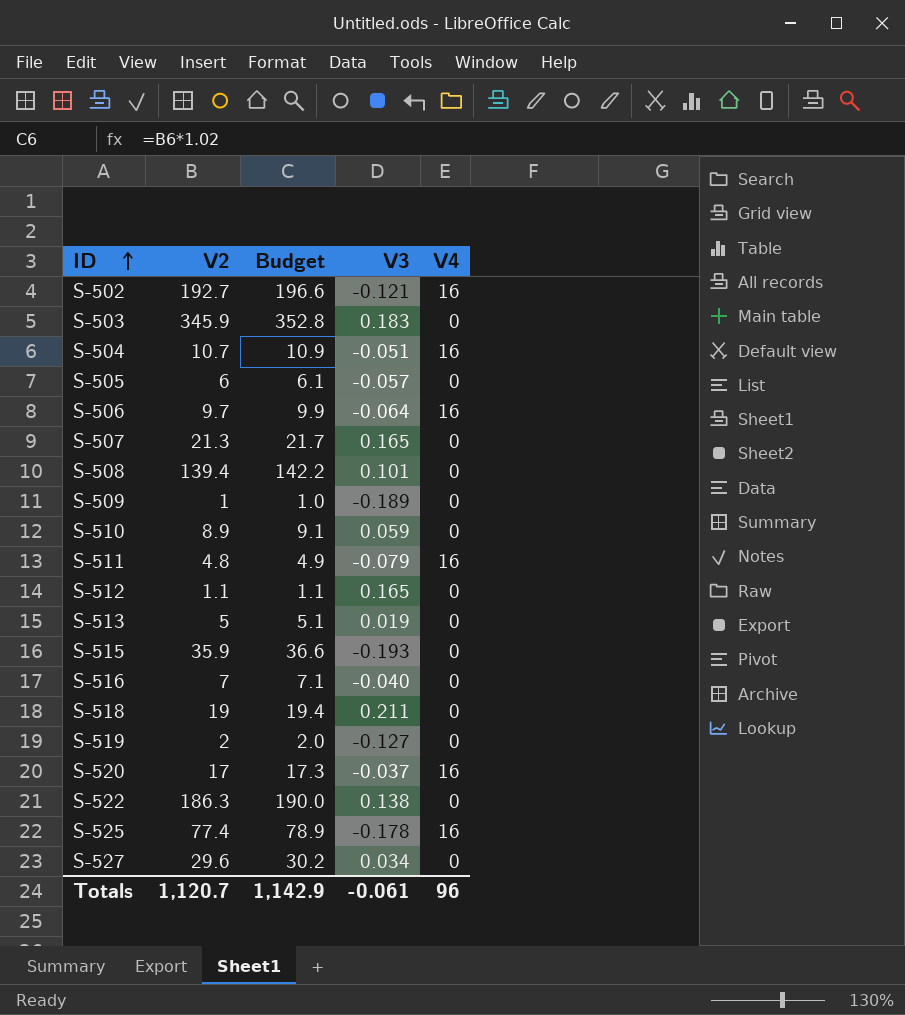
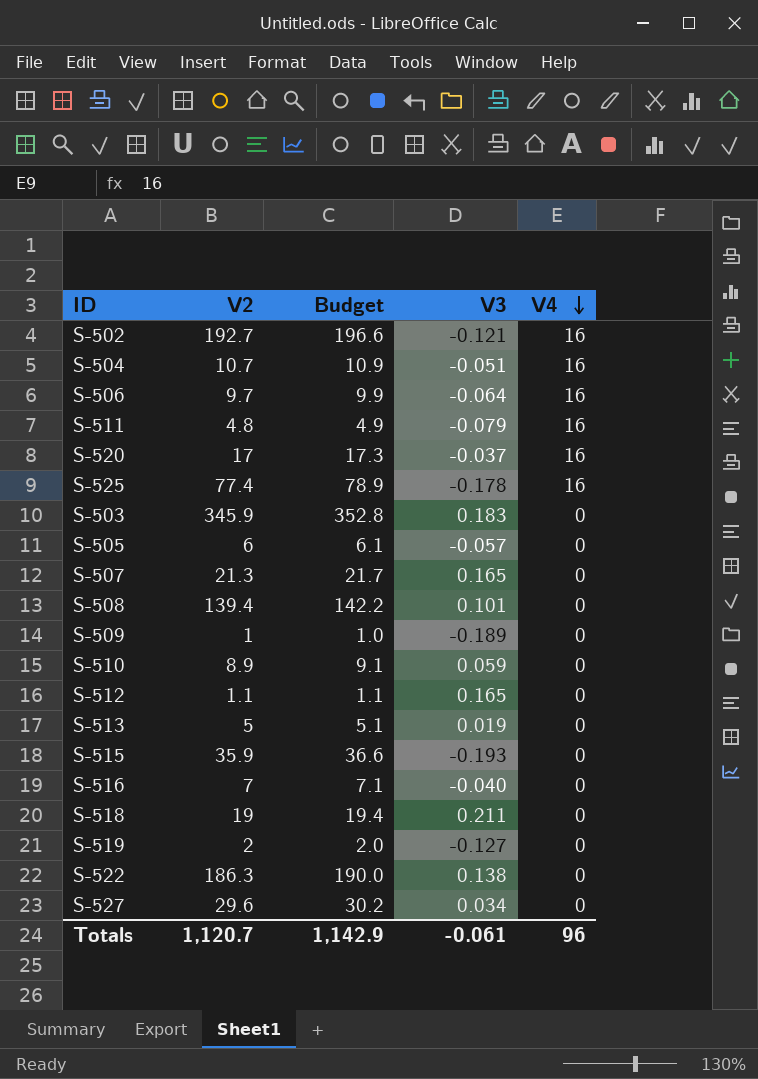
row order: ID ascending -> V4 descending

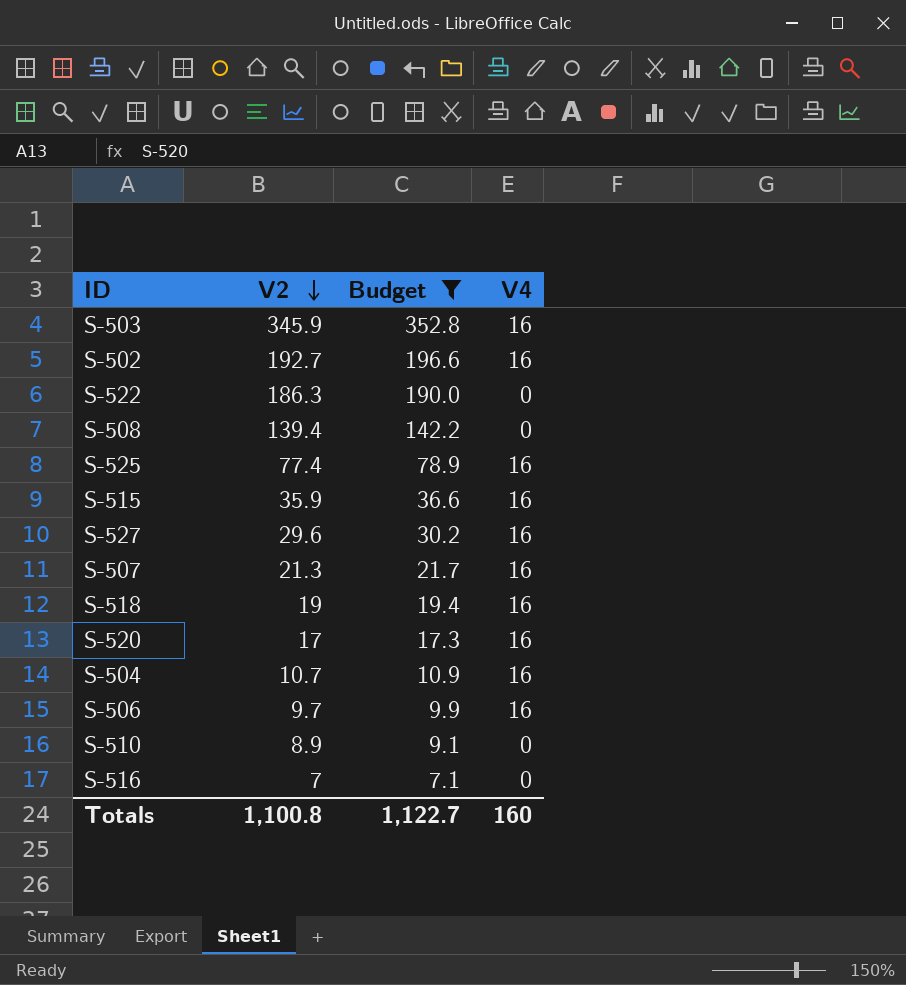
filter: none -> Budget >= 7.1
row order: V4 descending -> V2 descending
column V3 | position: 4 -> none
S-503 | V4: 0 -> 16
S-515 | V4: 0 -> 16
S-527 | V4: 0 -> 16
S-507 | V4: 0 -> 16
S-518 | V4: 0 -> 16
Totals | V2: 1,120.7 -> 1,100.8
Totals | Budget: 1,142.9 -> 1,122.7
Totals | V4: 96 -> 160

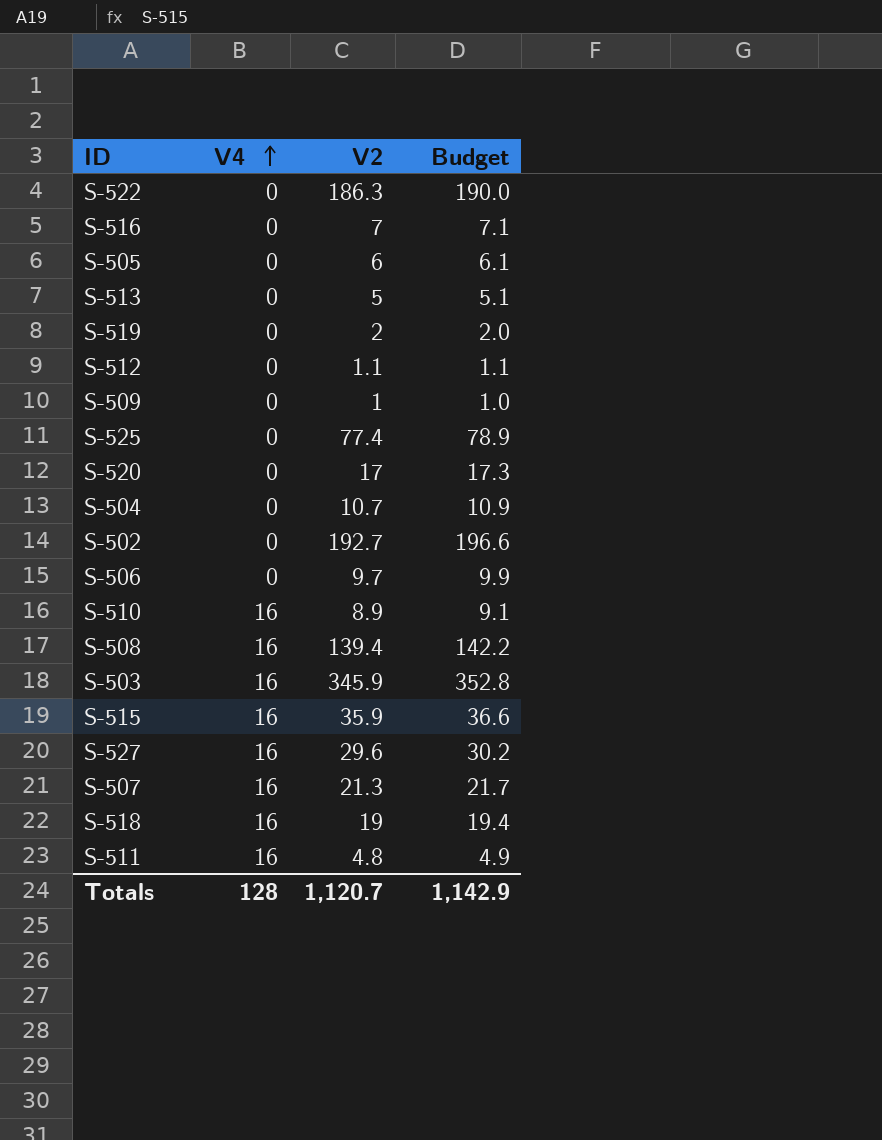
filter: Budget >= 7.1 -> none
row order: V2 descending -> V4 ascending
column V4 | position: 4 -> 2
S-525 | V4: 16 -> 0
S-520 | V4: 16 -> 0
S-504 | V4: 16 -> 0
S-502 | V4: 16 -> 0
S-506 | V4: 16 -> 0
S-510 | V4: 0 -> 16
S-508 | V4: 0 -> 16
Totals | V4: 160 -> 128
Totals | V2: 1,100.8 -> 1,120.7
Totals | Budget: 1,122.7 -> 1,142.9

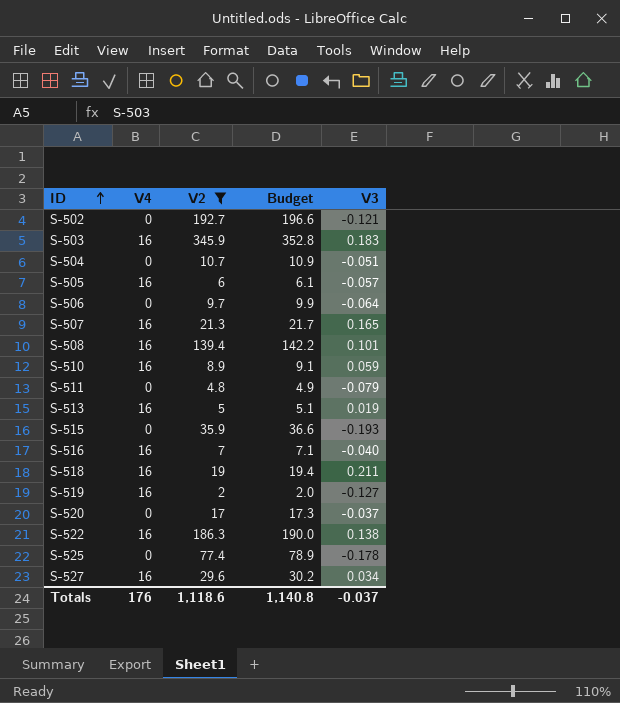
filter: none -> V2 >= 2
row order: V4 ascending -> ID ascending
column V3 | position: none -> 5
S-505 | V4: 0 -> 16
S-511 | V4: 16 -> 0
S-513 | V4: 0 -> 16
S-515 | V4: 16 -> 0
S-516 | V4: 0 -> 16
S-519 | V4: 0 -> 16
S-522 | V4: 0 -> 16
Totals | V4: 128 -> 176
Totals | V2: 1,120.7 -> 1,118.6
Totals | Budget: 1,142.9 -> 1,140.8

